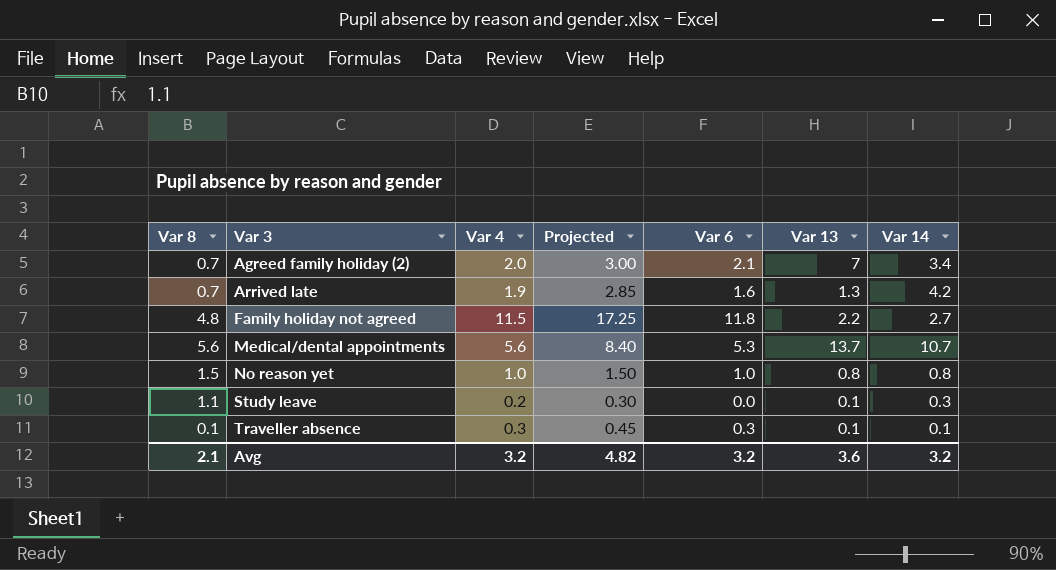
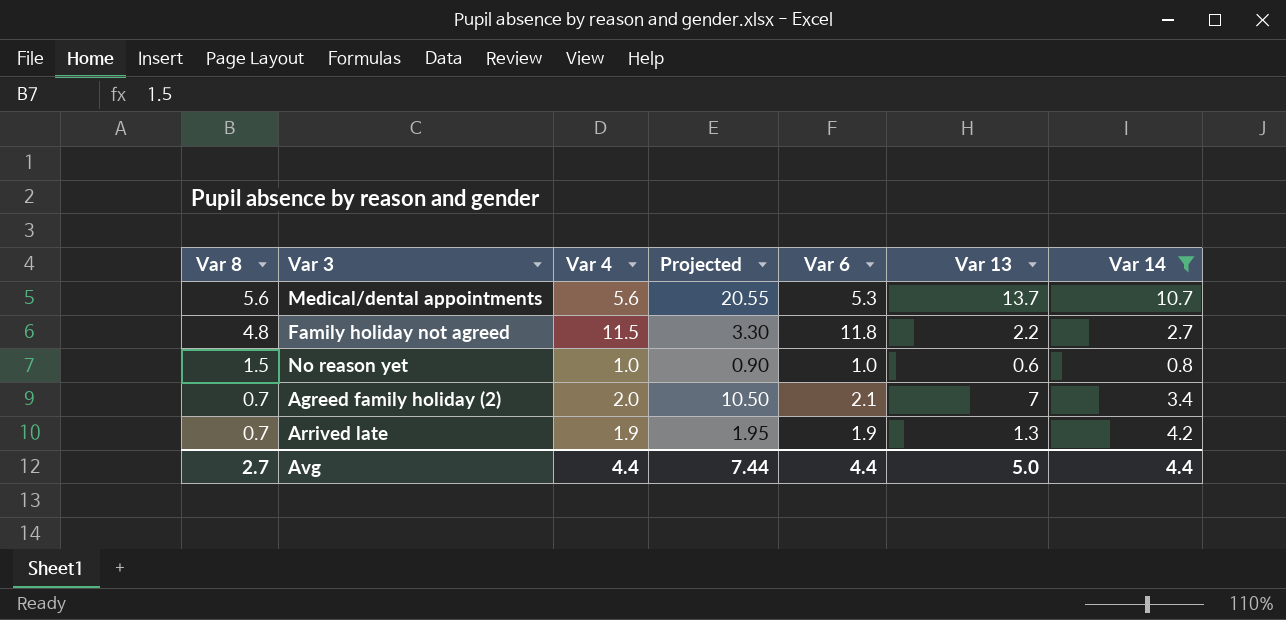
filter: none -> Var 14 >= 0.8
row order: Var 3 ascending -> Var 8 descending
column Projected | formula: [Var 4] * 1.5 -> [Var 13] * 1.5
No reason yet | Var 13: 0.8 -> 0.6
Arrived late | Var 6: 1.6 -> 1.9
Avg | Var 8: 2.1 -> 2.7
Avg | Var 4: 3.2 -> 4.4
Avg | Projected: 4.82 -> 7.44
Avg | Var 6: 3.2 -> 4.4
Avg | Var 13: 3.6 -> 5.0
Avg | Var 14: 3.2 -> 4.4

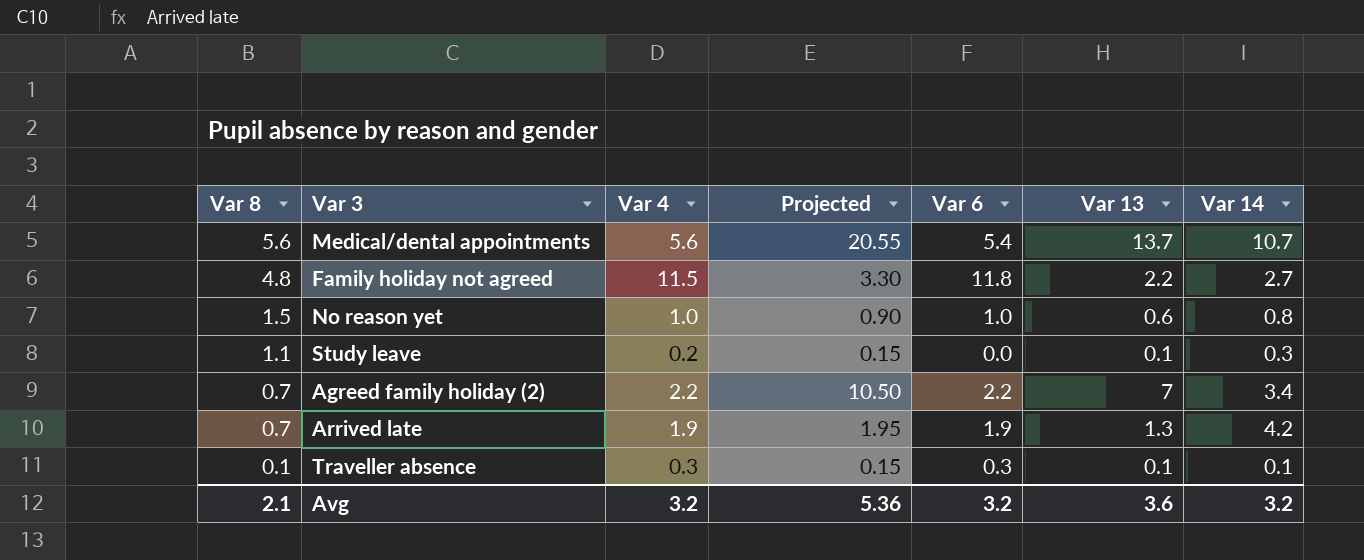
filter: Var 14 >= 0.8 -> none
Medical/dental appointments | Var 6: 5.3 -> 5.4
Agreed family holiday (2) | Var 4: 2.0 -> 2.2
Agreed family holiday (2) | Var 6: 2.1 -> 2.2
Avg | Var 8: 2.7 -> 2.1
Avg | Var 4: 4.4 -> 3.2
Avg | Projected: 7.44 -> 5.36
Avg | Var 6: 4.4 -> 3.2
Avg | Var 13: 5.0 -> 3.6
Avg | Var 14: 4.4 -> 3.2

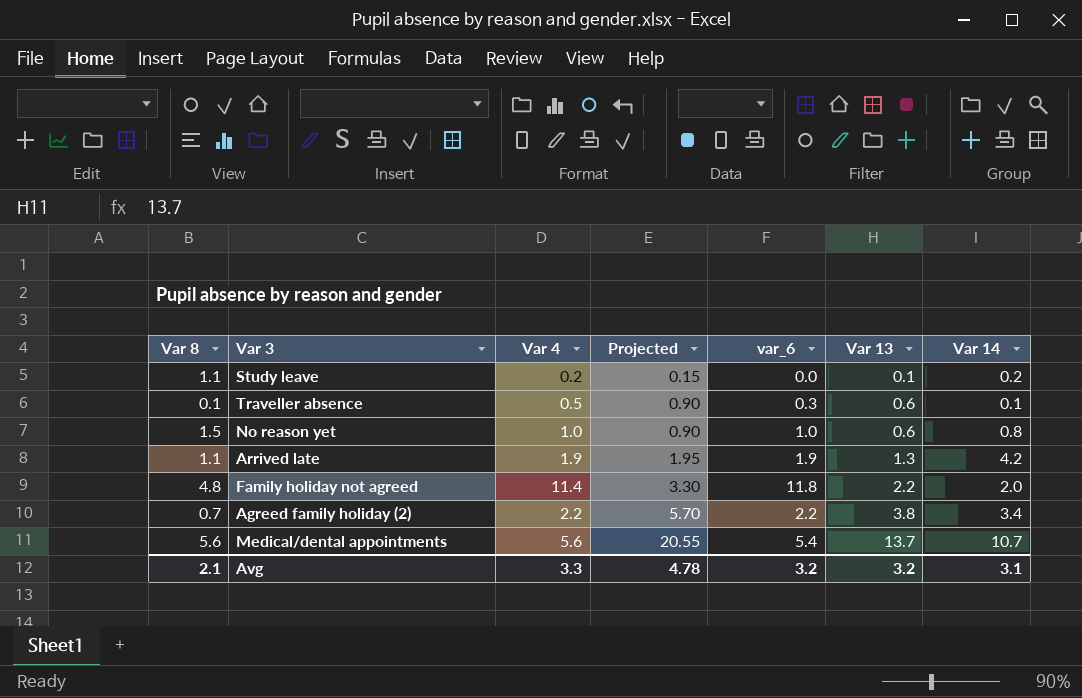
row order: Var 8 descending -> Projected ascending
column name: Var 6 -> var_6
Study leave | Var 14: 0.3 -> 0.2
Traveller absence | Var 4: 0.3 -> 0.5
Traveller absence | Projected: 0.15 -> 0.90
Traveller absence | Var 13: 0.1 -> 0.6
Arrived late | Var 8: 0.7 -> 1.1
Family holiday not agreed | Var 4: 11.5 -> 11.4
Family holiday not agreed | Var 14: 2.7 -> 2.0
Agreed family holiday (2) | Projected: 10.50 -> 5.70
Agreed family holiday (2) | Var 13: 7 -> 3.8
Avg | Var 4: 3.2 -> 3.3
Avg | Projected: 5.36 -> 4.78
Avg | Var 13: 3.6 -> 3.2
Avg | Var 14: 3.2 -> 3.1

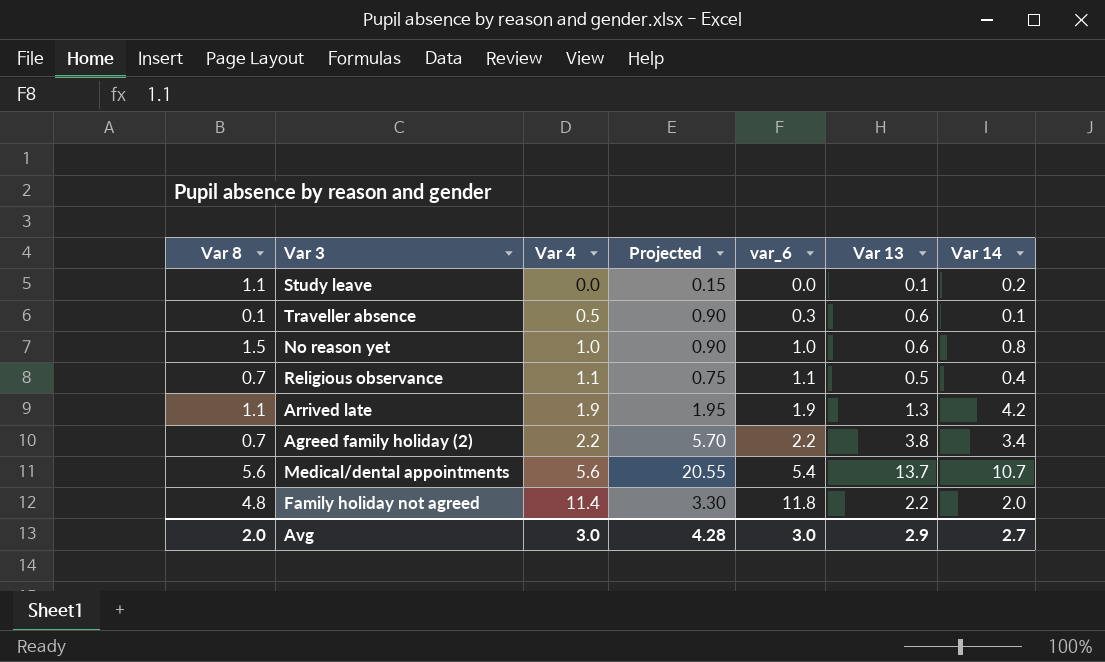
row order: Projected ascending -> Var 4 ascending
Study leave | Var 4: 0.2 -> 0.0
row Religious observance: none -> 0.7 | 1.1 | 0.75 | 1.1 | 0.5 | 0.4
Avg | Var 8: 2.1 -> 2.0
Avg | Var 4: 3.3 -> 3.0
Avg | Projected: 4.78 -> 4.28
Avg | var_6: 3.2 -> 3.0
Avg | Var 13: 3.2 -> 2.9
Avg | Var 14: 3.1 -> 2.7

